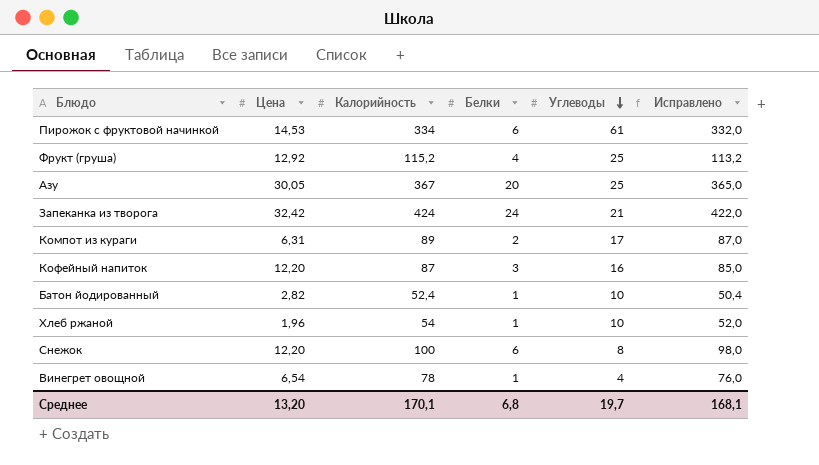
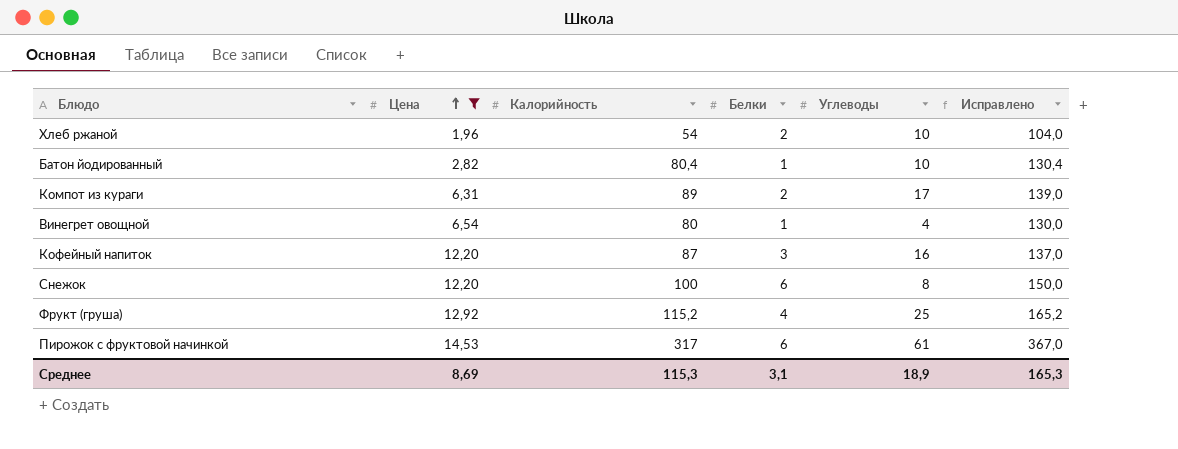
filter: none -> Цена <= 14,53
row order: Углеводы descending -> Цена ascending
column Исправлено | formula: [Калорийность] - 2 -> [Калорийность] + 50
Хлеб ржаной | Белки: 1 -> 2
Батон йодированный | Калорийность: 52,4 -> 80,4
Винегрет овощной | Калорийность: 78 -> 80
Пирожок с фруктовой начинкой | Калорийность: 334 -> 317
Среднее | Цена: 13,20 -> 8,69
Среднее | Калорийность: 170,1 -> 115,3
Среднее | Белки: 6,8 -> 3,1
Среднее | Углеводы: 19,7 -> 18,9
Среднее | Исправлено: 168,1 -> 165,3

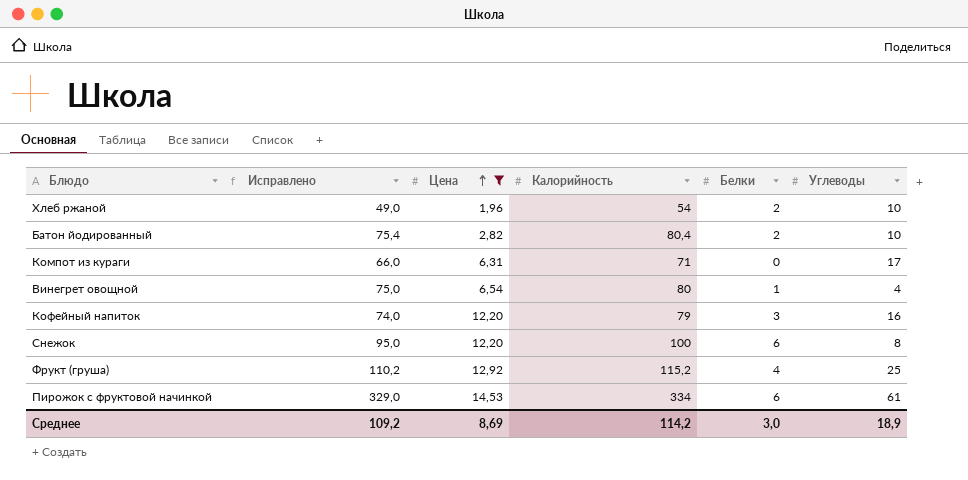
column Исправлено | formula: [Калорийность] + 50 -> [Калорийность] - 5
column Исправлено | position: 6 -> 2
Батон йодированный | Белки: 1 -> 2
Компот из кураги | Калорийность: 89 -> 71
Компот из кураги | Белки: 2 -> 0
Кофейный напиток | Калорийность: 87 -> 79
Пирожок с фруктовой начинкой | Калорийность: 317 -> 334
Среднее | Исправлено: 165,3 -> 109,2
Среднее | Калорийность: 115,3 -> 114,2
Среднее | Белки: 3,1 -> 3,0

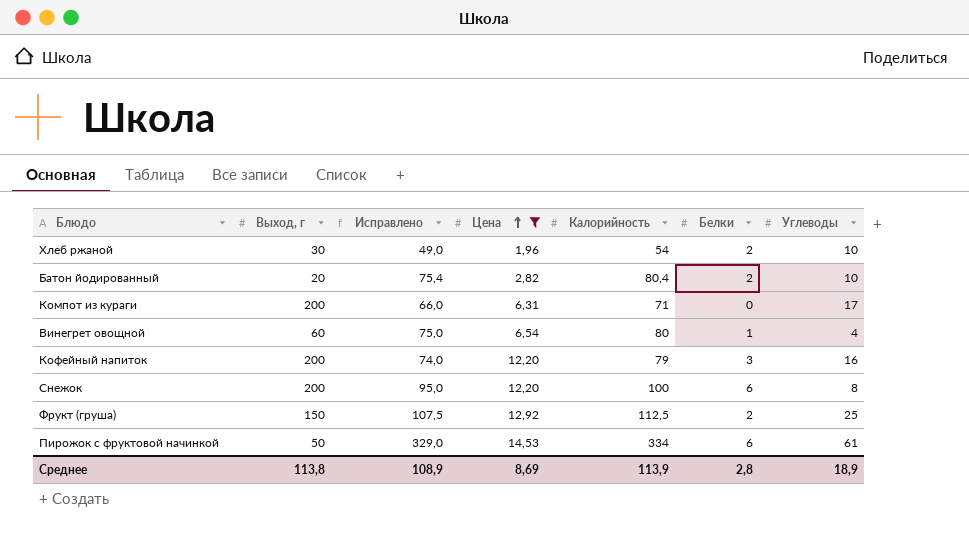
column Выход, г | position: none -> 2
Фрукт (груша) | Исправлено: 110,2 -> 107,5
Фрукт (груша) | Калорийность: 115,2 -> 112,5
Фрукт (груша) | Белки: 4 -> 2
Среднее | Исправлено: 109,2 -> 108,9
Среднее | Калорийность: 114,2 -> 113,9
Среднее | Белки: 3,0 -> 2,8

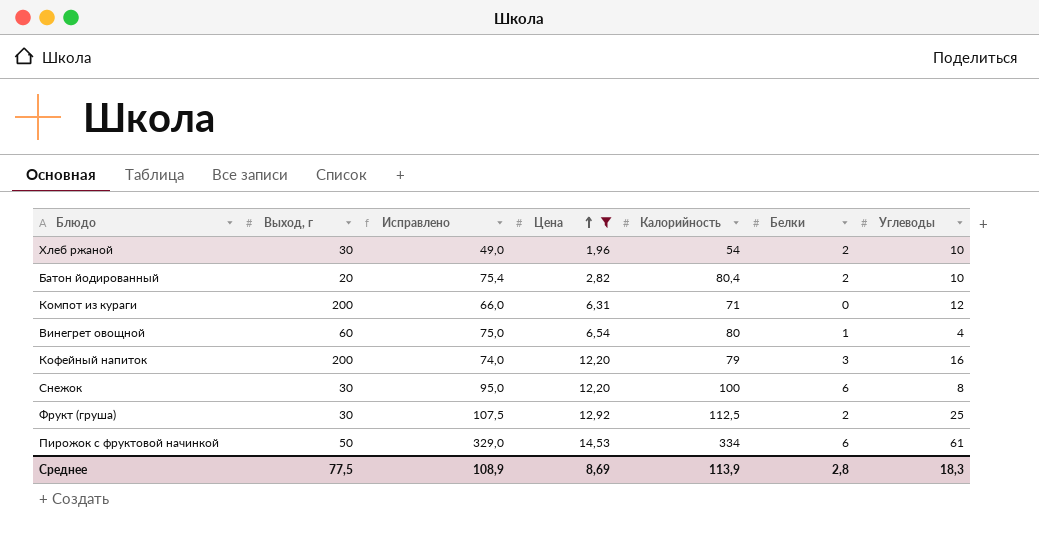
Компот из кураги | Углеводы: 17 -> 12
Снежок | Выход, г: 200 -> 30
Фрукт (груша) | Выход, г: 150 -> 30
Среднее | Выход, г: 113,8 -> 77,5
Среднее | Углеводы: 18,9 -> 18,3

